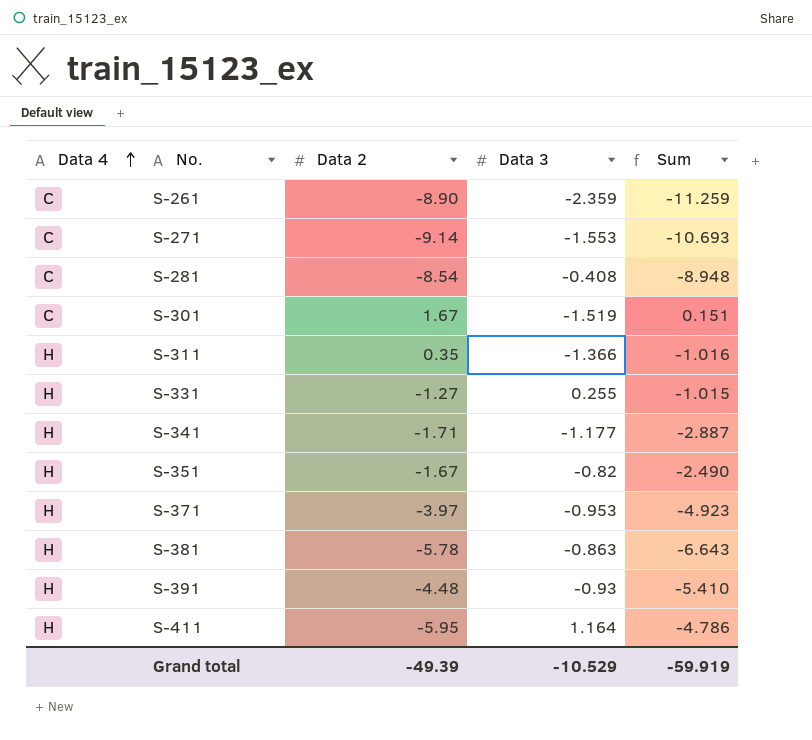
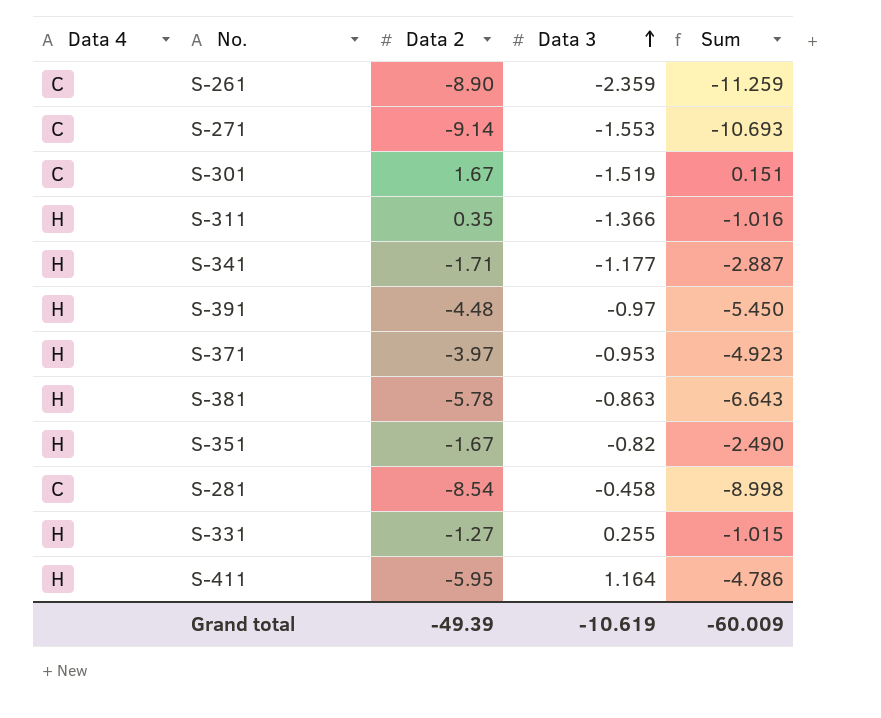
row order: Data 4 ascending -> Data 3 ascending
S-391 | Data 3: -0.93 -> -0.97
S-391 | Sum: -5.410 -> -5.450
S-281 | Data 3: -0.408 -> -0.458
S-281 | Sum: -8.948 -> -8.998
Grand total | Data 3: -10.529 -> -10.619
Grand total | Sum: -59.919 -> -60.009

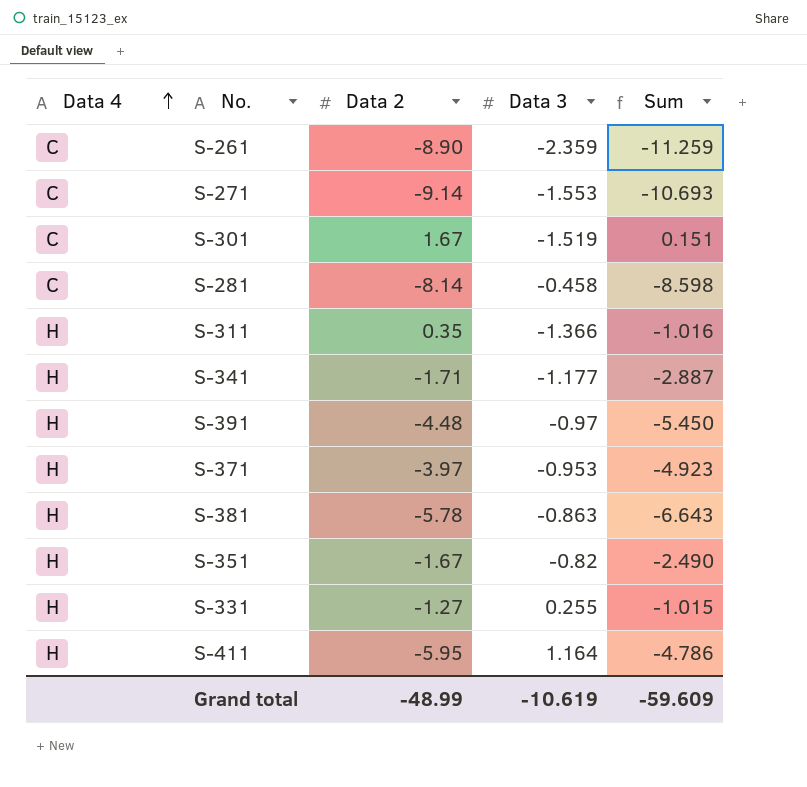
row order: Data 3 ascending -> Data 4 ascending
S-281 | Data 2: -8.54 -> -8.14
S-281 | Sum: -8.998 -> -8.598
Grand total | Data 2: -49.39 -> -48.99
Grand total | Sum: -60.009 -> -59.609

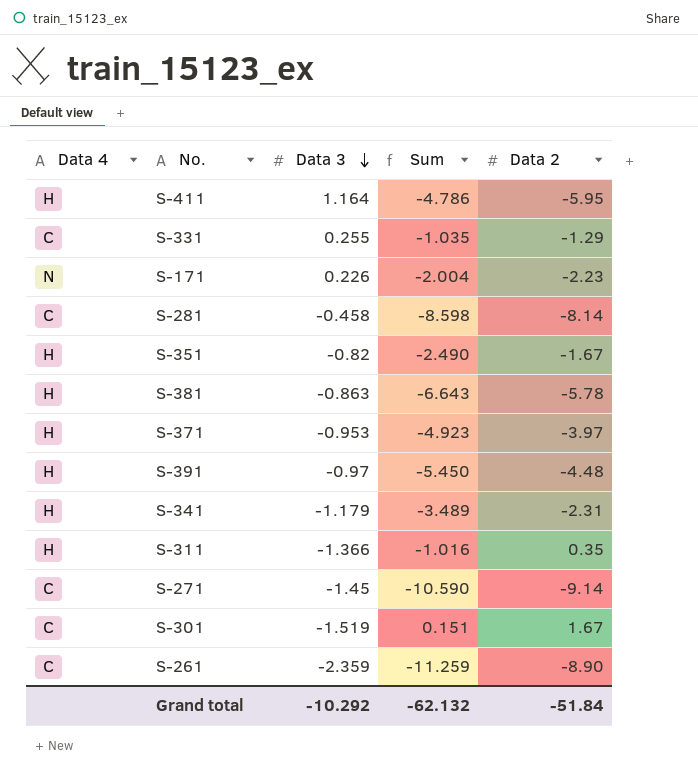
row order: Data 4 ascending -> Data 3 descending
column Data 2 | position: 3 -> 5
S-331 | Data 4: H -> C
S-331 | Sum: -1.015 -> -1.035
S-331 | Data 2: -1.27 -> -1.29
row S-171: none -> N | 0.226 | -2.004 | -2.23
S-341 | Data 3: -1.177 -> -1.179
S-341 | Sum: -2.887 -> -3.489
S-341 | Data 2: -1.71 -> -2.31
S-271 | Data 3: -1.553 -> -1.45
S-271 | Sum: -10.693 -> -10.590
Grand total | Data 3: -10.619 -> -10.292
Grand total | Sum: -59.609 -> -62.132
Grand total | Data 2: -48.99 -> -51.84

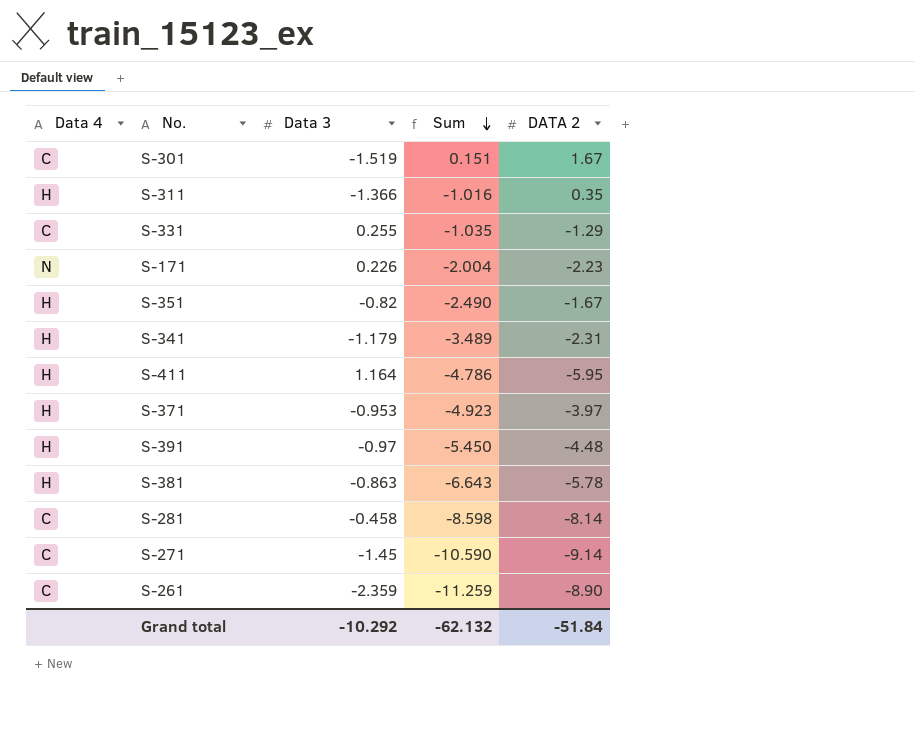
row order: Data 3 descending -> Sum descending
column name: Data 2 -> DATA 2

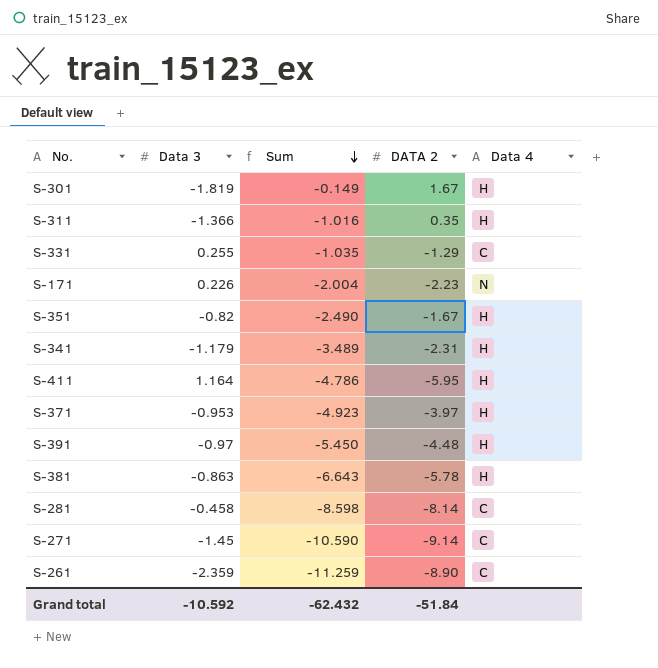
column Data 4 | position: 1 -> 5
S-301 | Data 3: -1.519 -> -1.819
S-301 | Sum: 0.151 -> -0.149
S-301 | Data 4: C -> H
Grand total | Data 3: -10.292 -> -10.592
Grand total | Sum: -62.132 -> -62.432

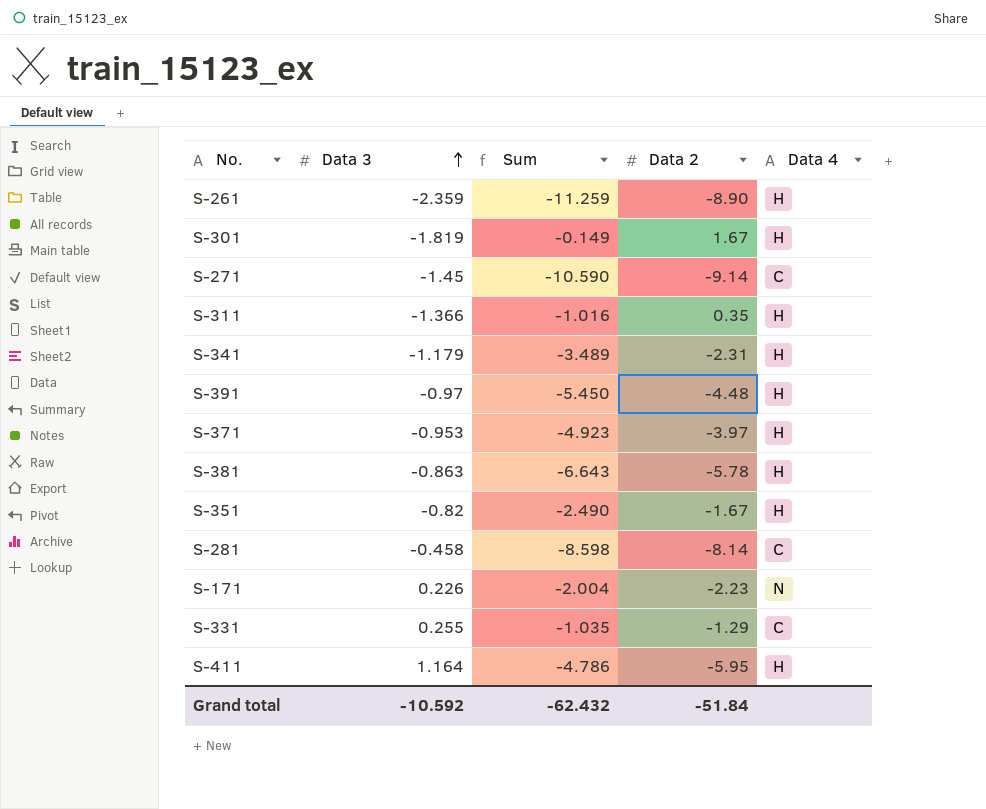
row order: Sum descending -> Data 3 ascending
column name: DATA 2 -> Data 2
S-261 | Data 4: C -> H

